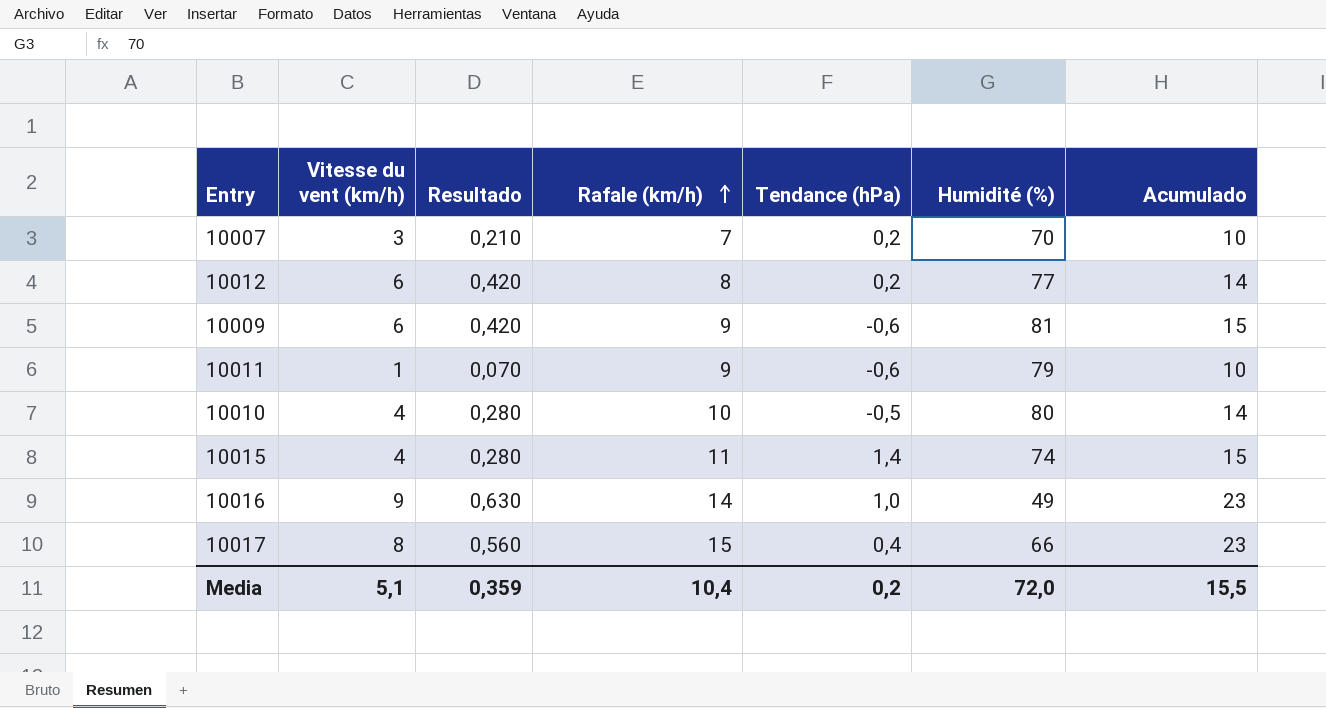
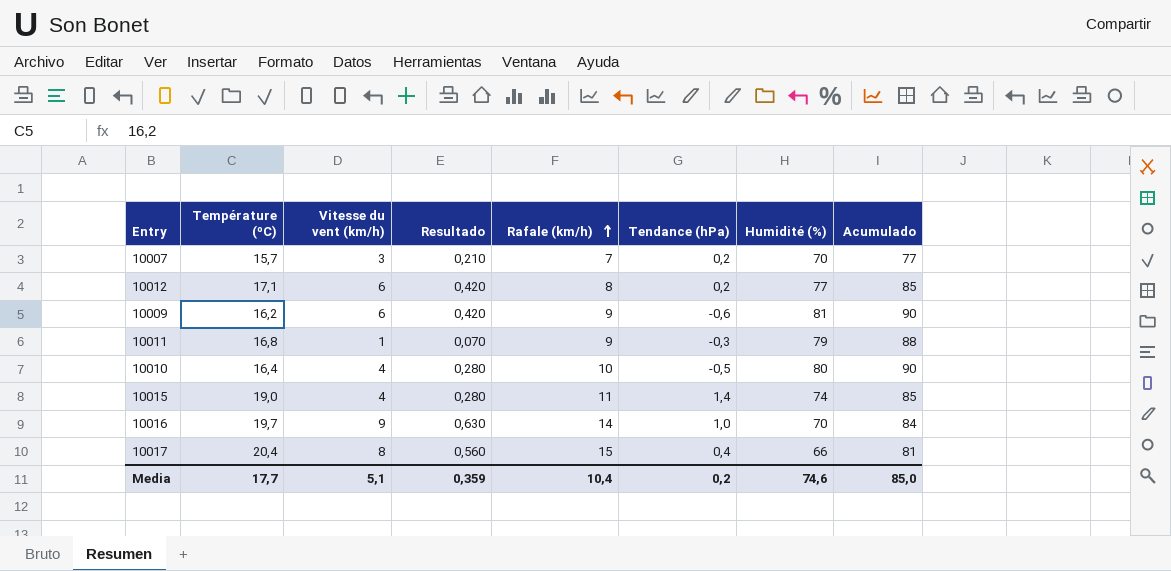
column Température (ºC) | position: none -> 2
column Acumulado | formula: [Vitesse du vent (km/h)] + [Rafale (km/h)] -> [Rafale (km/h)] + [Humidité (%)]
10011 | Tendance (hPa): -0,6 -> -0,3
10016 | Humidité (%): 49 -> 70
Media | Humidité (%): 72,0 -> 74,6
Media | Acumulado: 15,5 -> 85,0

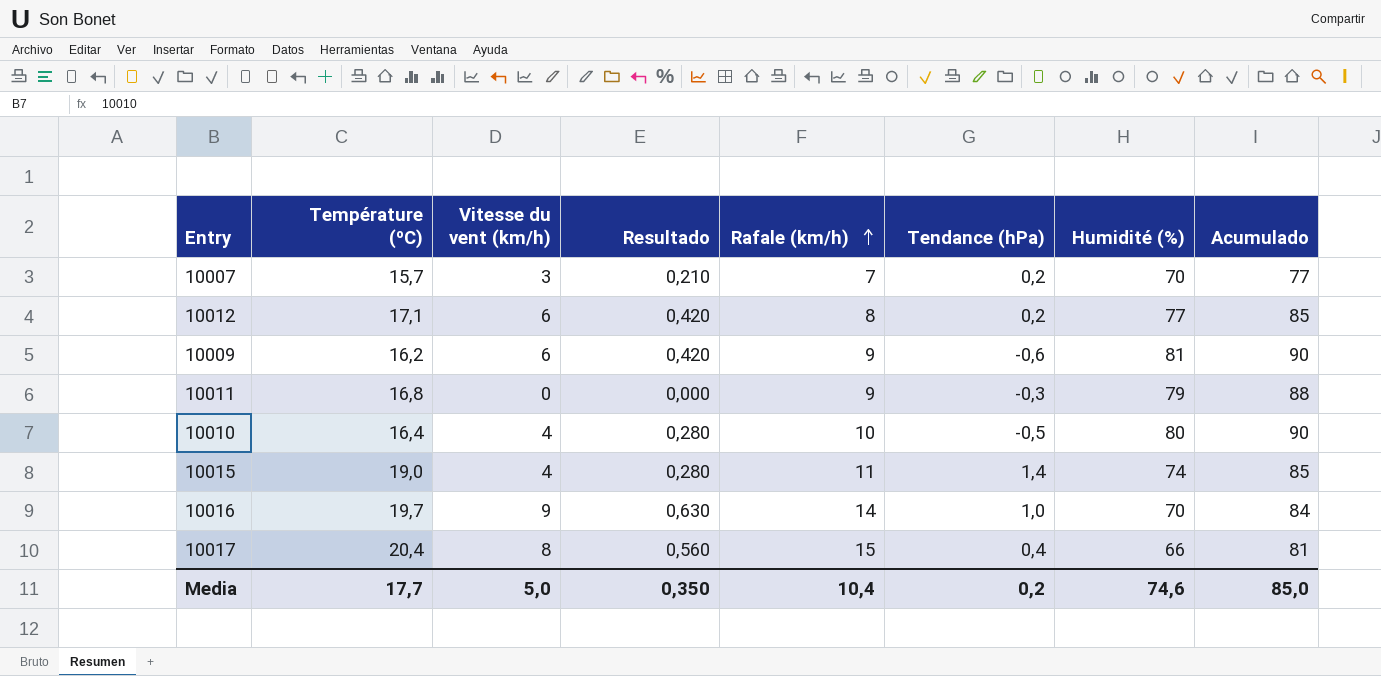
10011 | Vitesse du vent (km/h): 1 -> 0
10011 | Resultado: 0,070 -> 0,000
Media | Vitesse du vent (km/h): 5,1 -> 5,0
Media | Resultado: 0,359 -> 0,350

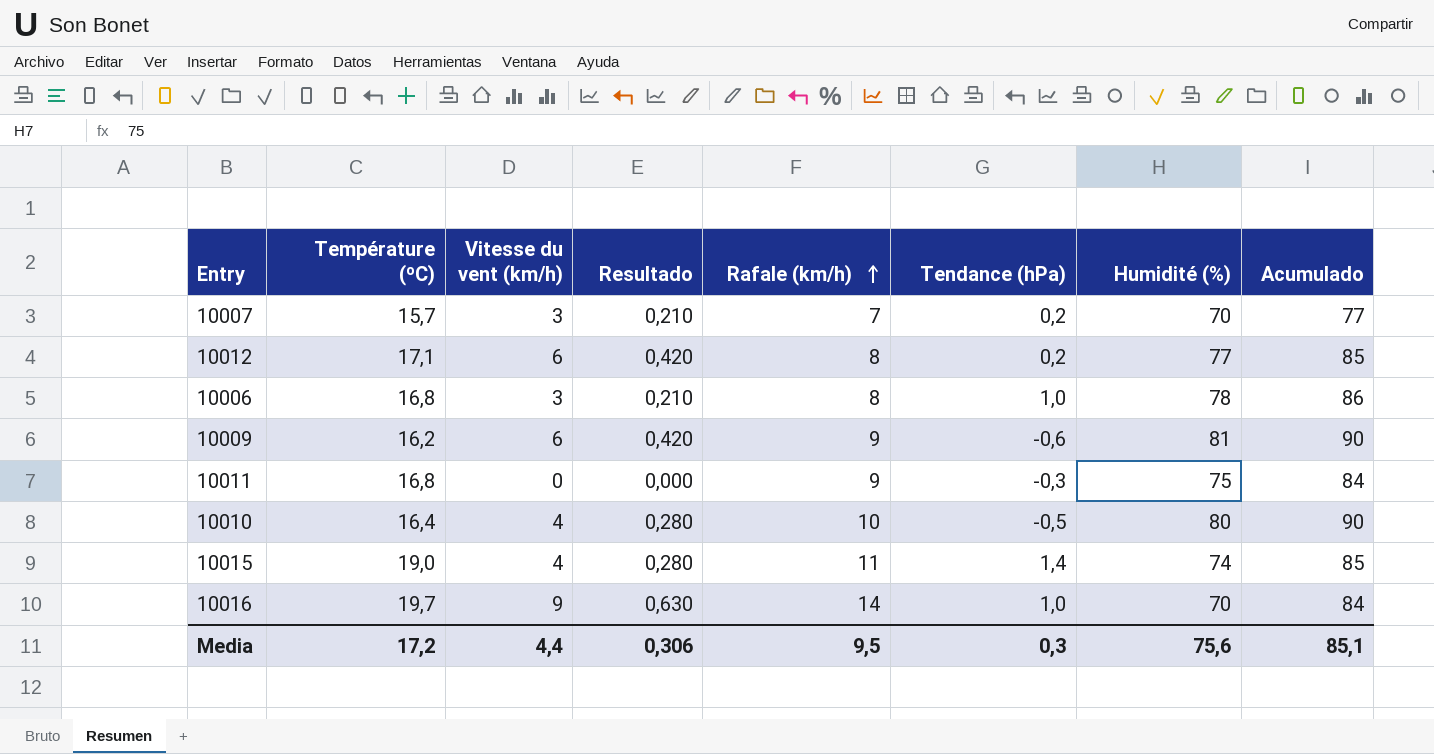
row 10017: 20,4 | 8 | 0,560 | 15 | 0,4 | 66 | 81 -> none
row 10006: none -> 16,8 | 3 | 0,210 | 8 | 1,0 | 78 | 86
10011 | Humidité (%): 79 -> 75
10011 | Acumulado: 88 -> 84
Media | Température (ºC): 17,7 -> 17,2
Media | Vitesse du vent (km/h): 5,0 -> 4,4
Media | Resultado: 0,350 -> 0,306
Media | Rafale (km/h): 10,4 -> 9,5
Media | Tendance (hPa): 0,2 -> 0,3
Media | Humidité (%): 74,6 -> 75,6
Media | Acumulado: 85,0 -> 85,1

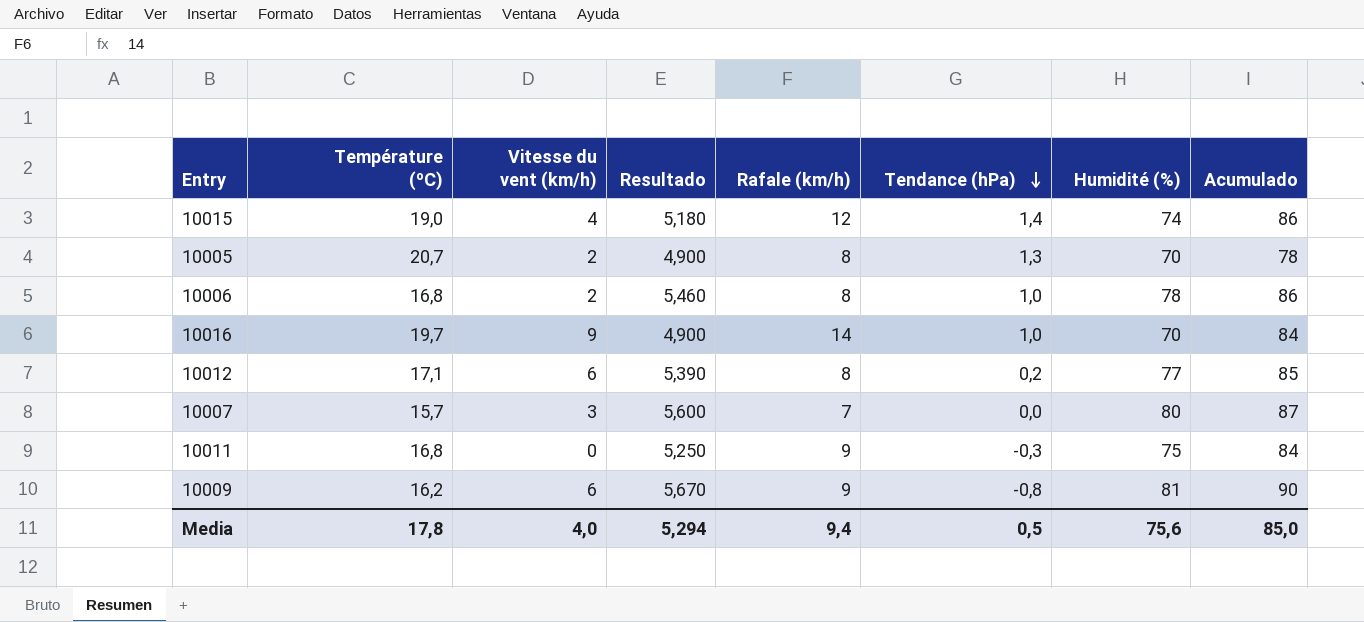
row order: Rafale (km/h) ascending -> Tendance (hPa) descending
column Resultado | formula: [Vitesse du vent (km/h)] * 0,07 -> [Humidité (%)] * 0,07
row 10010: 16,4 | 4 | 0,280 | 10 | -0,5 | 80 | 90 -> none
10015 | Rafale (km/h): 11 -> 12
10015 | Acumulado: 85 -> 86
row 10005: none -> 20,7 | 2 | 4,900 | 8 | 1,3 | 70 | 78
10006 | Vitesse du vent (km/h): 3 -> 2
10007 | Tendance (hPa): 0,2 -> 0,0
10007 | Humidité (%): 70 -> 80
10007 | Acumulado: 77 -> 87
10009 | Tendance (hPa): -0,6 -> -0,8
Media | Température (ºC): 17,2 -> 17,8
Media | Vitesse du vent (km/h): 4,4 -> 4,0
Media | Resultado: 0,306 -> 5,294
Media | Rafale (km/h): 9,5 -> 9,4
Media | Tendance (hPa): 0,3 -> 0,5
Media | Acumulado: 85,1 -> 85,0

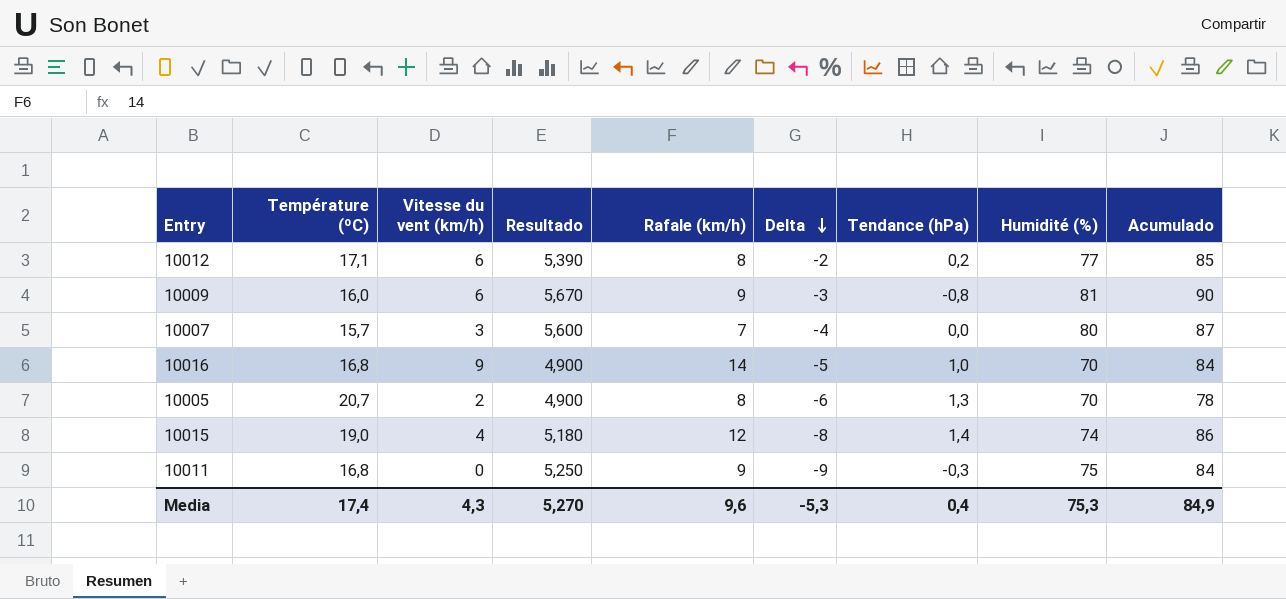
row order: Tendance (hPa) descending -> Delta descending
column Delta | formula: none -> [Vitesse du vent (km/h)] - [Rafale (km/h)]
row 10006: 16,8 | 2 | 5,460 | 8 | 1,0 | 78 | 86 -> none
10009 | Température (ºC): 16,2 -> 16,0
10016 | Température (ºC): 19,7 -> 16,8
Media | Température (ºC): 17,8 -> 17,4
Media | Vitesse du vent (km/h): 4,0 -> 4,3
Media | Resultado: 5,294 -> 5,270
Media | Rafale (km/h): 9,4 -> 9,6
Media | Tendance (hPa): 0,5 -> 0,4
Media | Humidité (%): 75,6 -> 75,3
Media | Acumulado: 85,0 -> 84,9

